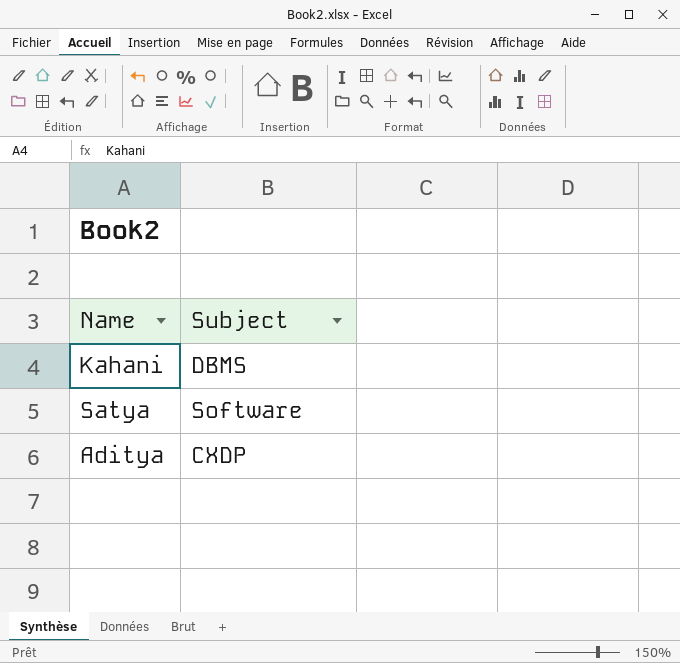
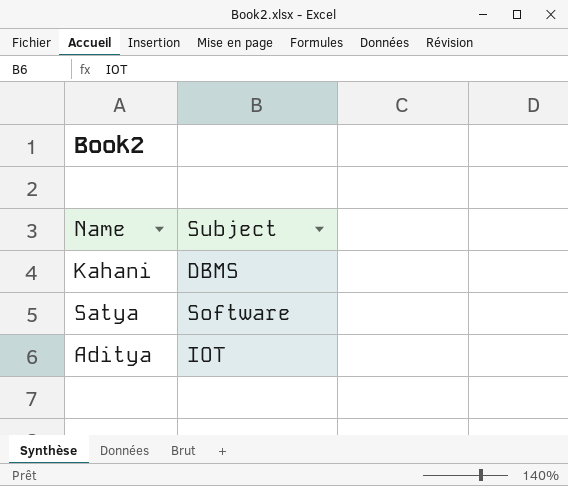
Aditya | Subject: CXDP -> IOT

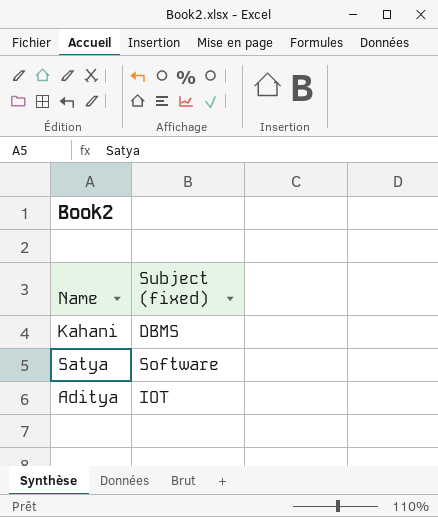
column name: Subject -> Subject (fixed)

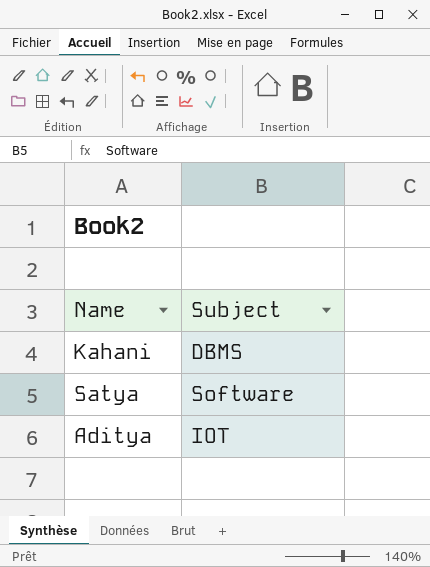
column name: Subject (fixed) -> Subject

